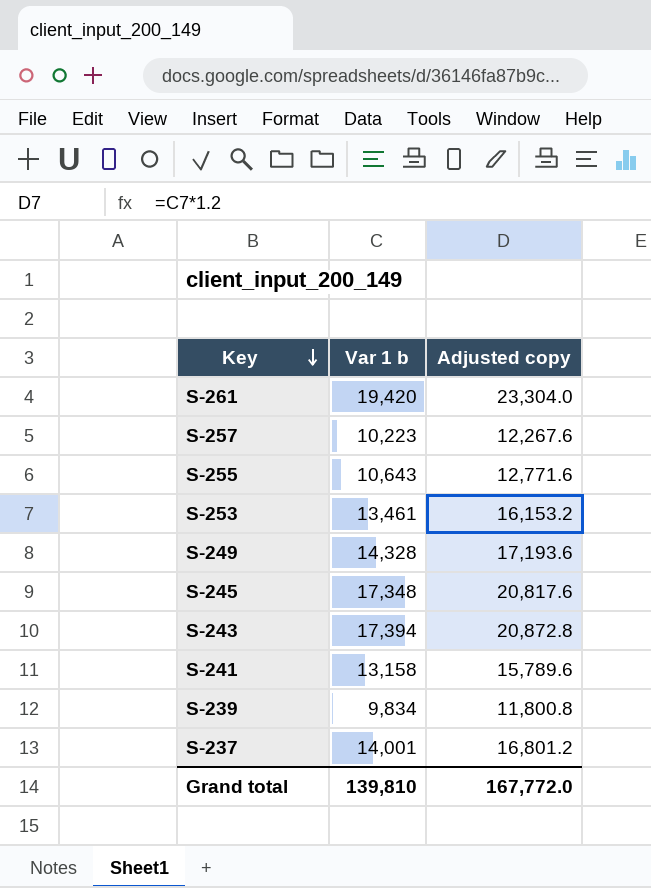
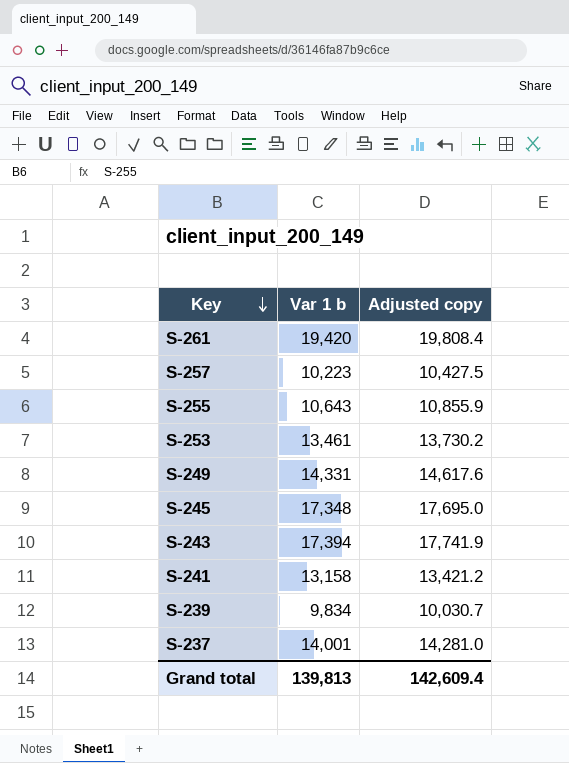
column Adjusted copy | formula: [Var 1 b] * 1.2 -> [Var 1 b] * 1.02
S-249 | Var 1 b: 14,328 -> 14,331
Grand total | Var 1 b: 139,810 -> 139,813
Grand total | Adjusted copy: 167,772.0 -> 142,609.4

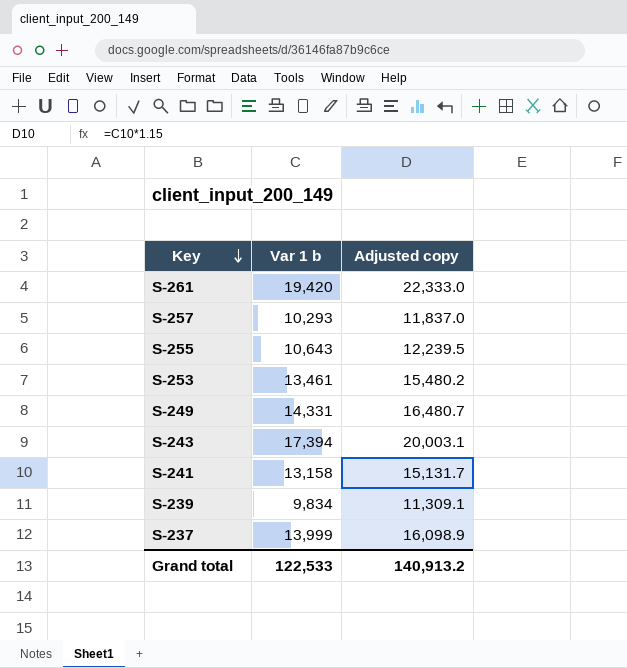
column Adjusted copy | formula: [Var 1 b] * 1.02 -> [Var 1 b] * 1.15
row S-245: 17,348 | 17,695.0 -> none
S-257 | Var 1 b: 10,223 -> 10,293
S-237 | Var 1 b: 14,001 -> 13,999
Grand total | Var 1 b: 139,813 -> 122,533
Grand total | Adjusted copy: 142,609.4 -> 140,913.2

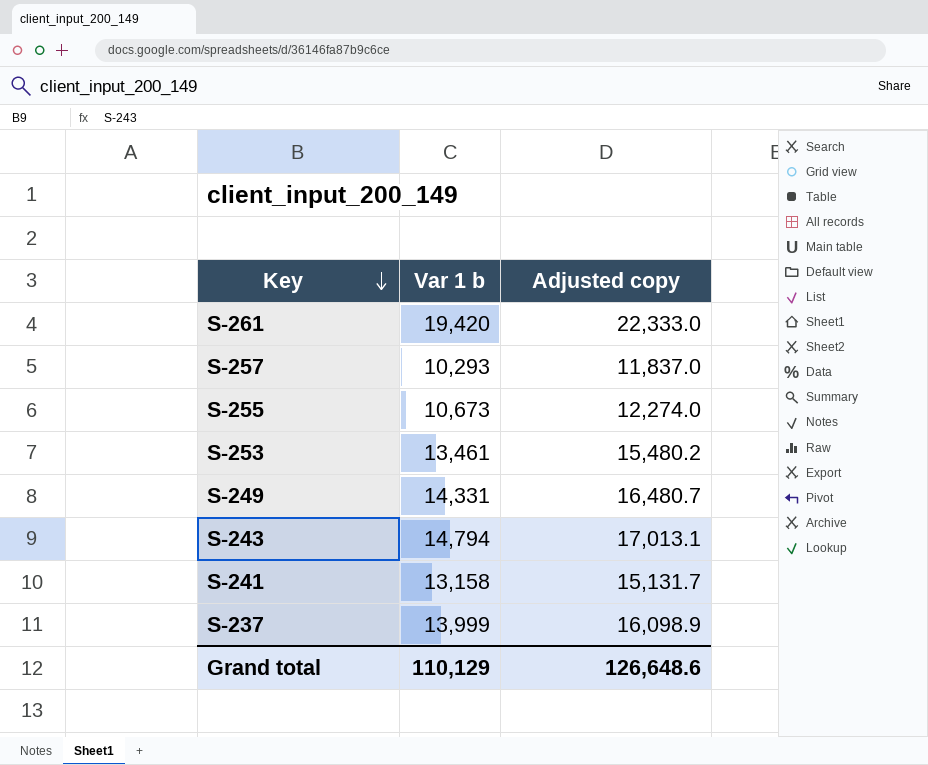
row S-239: 9,834 | 11,309.1 -> none
S-255 | Var 1 b: 10,643 -> 10,673
S-255 | Adjusted copy: 12,239.5 -> 12,274.0
S-243 | Var 1 b: 17,394 -> 14,794
S-243 | Adjusted copy: 20,003.1 -> 17,013.1
Grand total | Var 1 b: 122,533 -> 110,129
Grand total | Adjusted copy: 140,913.2 -> 126,648.6

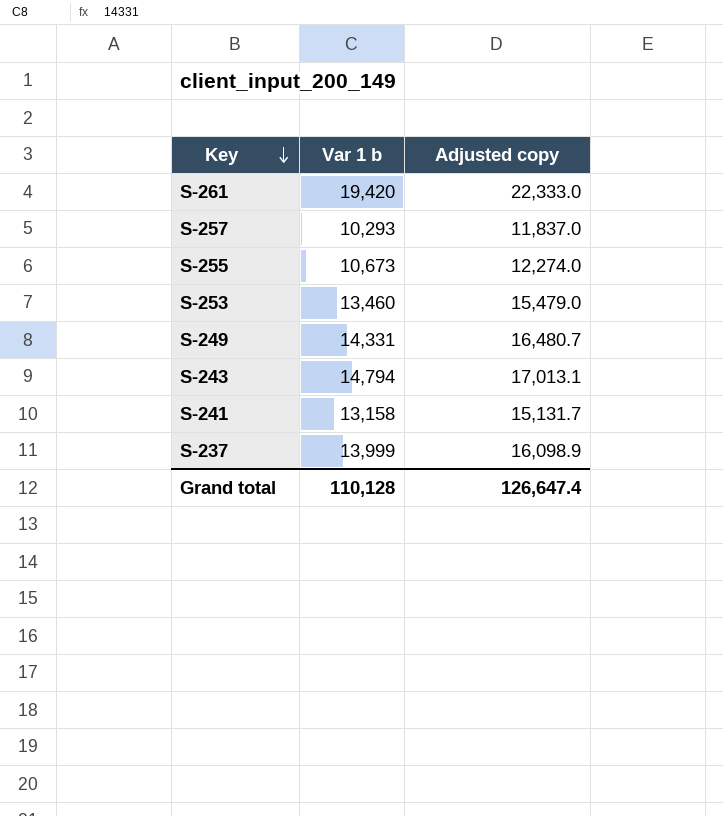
S-253 | Var 1 b: 13,461 -> 13,460
S-253 | Adjusted copy: 15,480.2 -> 15,479.0
Grand total | Var 1 b: 110,129 -> 110,128
Grand total | Adjusted copy: 126,648.6 -> 126,647.4

